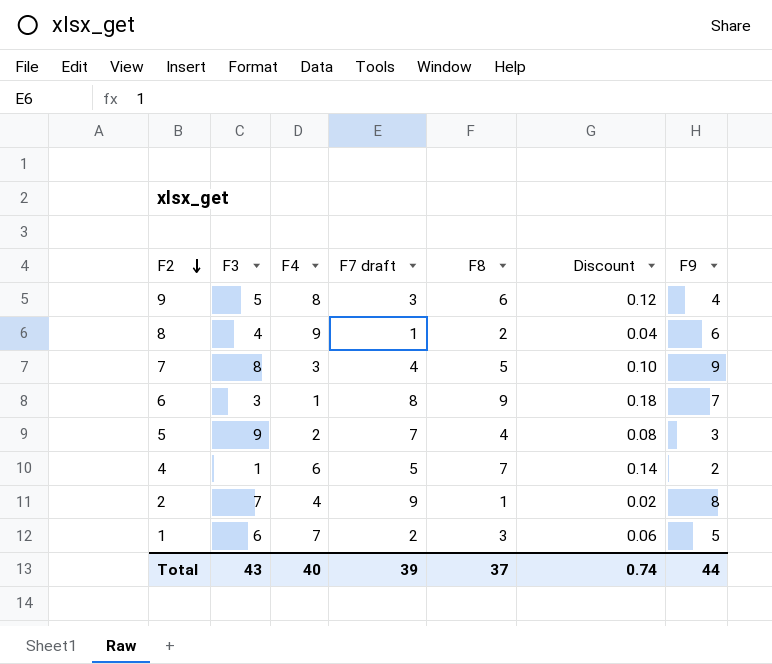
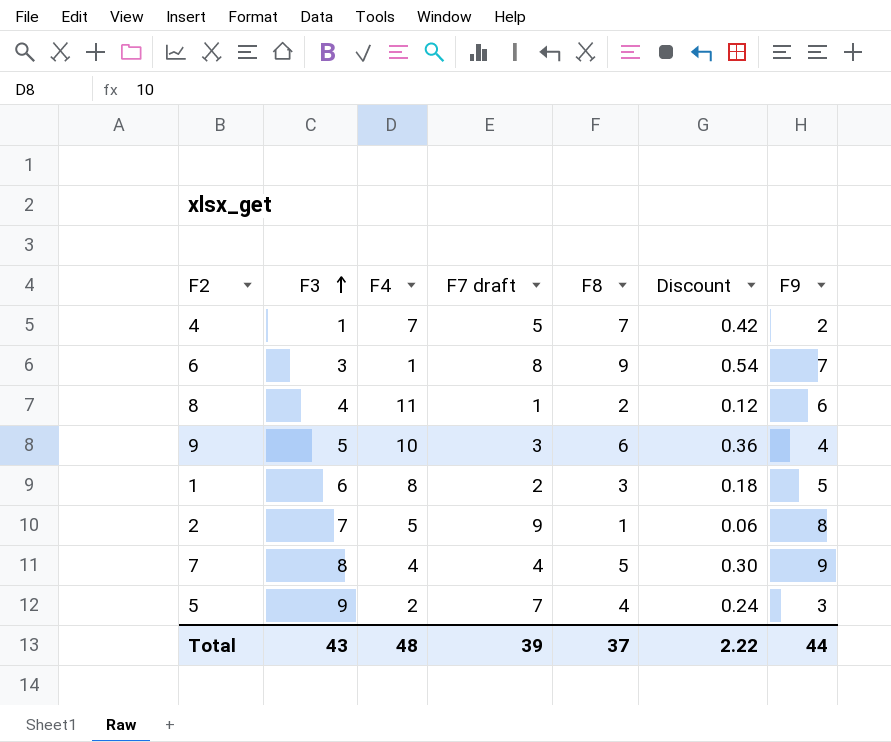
row order: F2 descending -> F3 ascending
column Discount | formula: [F8] * 0.02 -> [F8] * 0.06
4 | F4: 6 -> 7
8 | F4: 9 -> 11
9 | F4: 8 -> 10
1 | F4: 7 -> 8
2 | F4: 4 -> 5
7 | F4: 3 -> 4
Total | F4: 40 -> 48
Total | Discount: 0.74 -> 2.22

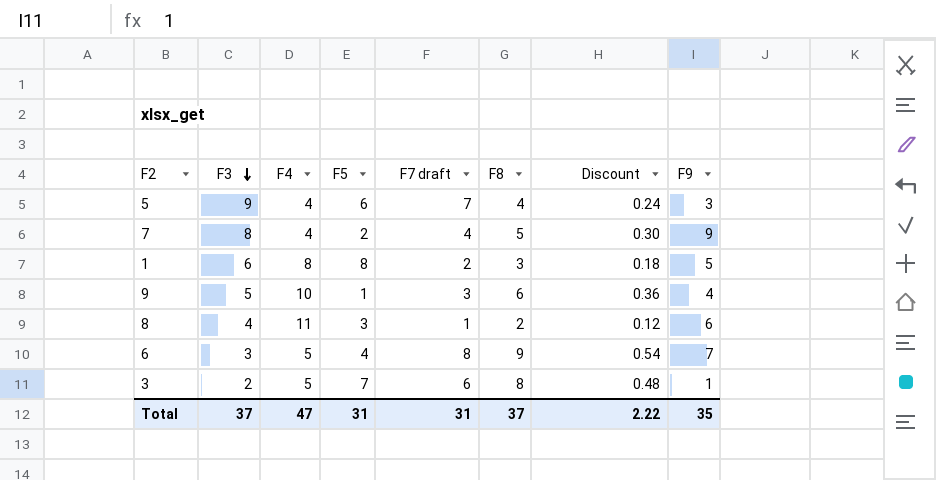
row order: F3 ascending -> F3 descending
column F5 | position: none -> 4
row 4: 1 | 7 | 5 | 7 | 0.42 | 2 -> none
row 2: 7 | 5 | 9 | 1 | 0.06 | 8 -> none
5 | F4: 2 -> 4
6 | F4: 1 -> 5
row 3: none -> 2 | 5 | 7 | 6 | 8 | 0.48 | 1
Total | F3: 43 -> 37
Total | F4: 48 -> 47
Total | F7 draft: 39 -> 31
Total | F9: 44 -> 35

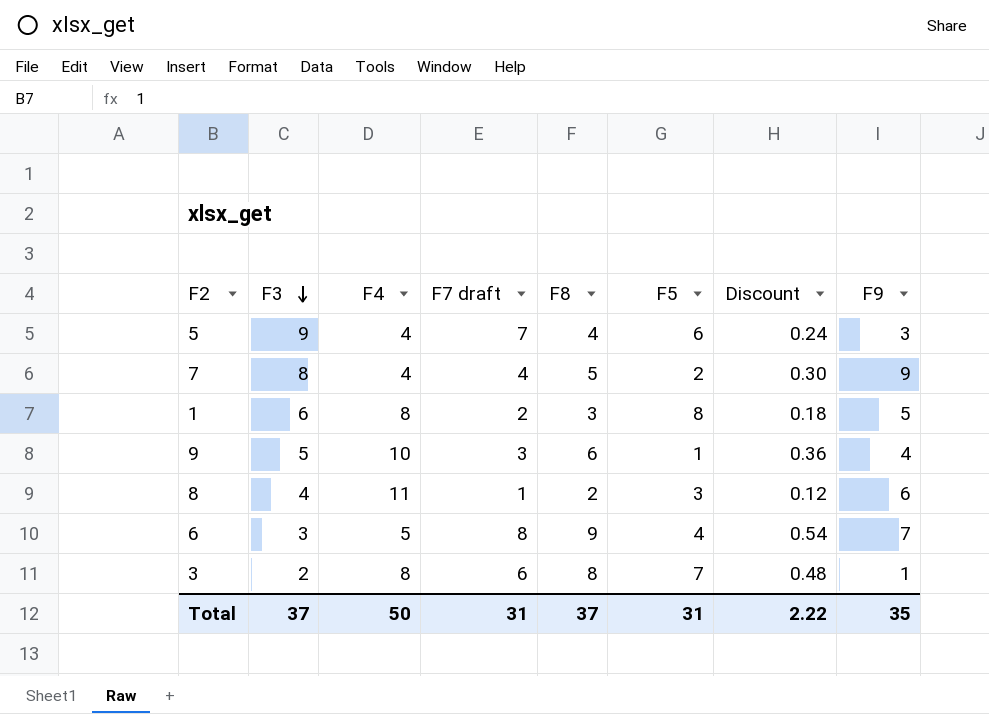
column F5 | position: 4 -> 6
3 | F4: 5 -> 8
Total | F4: 47 -> 50

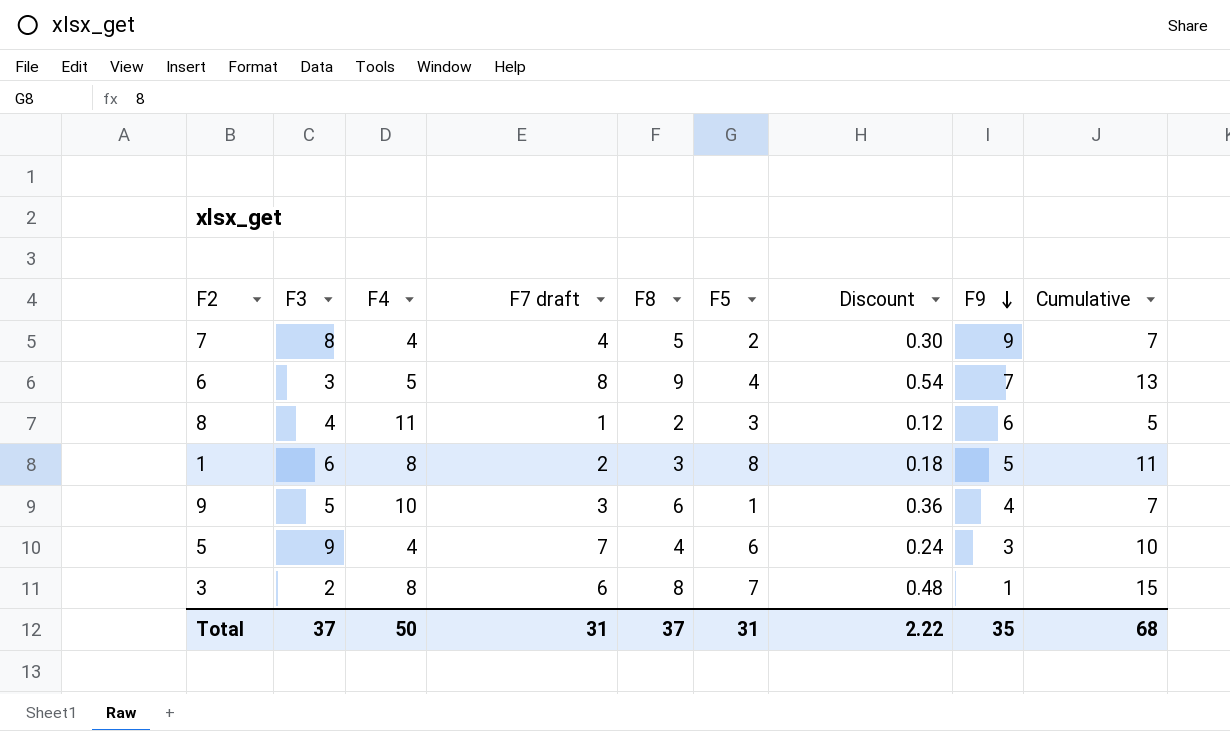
row order: F3 descending -> F9 descending
column Cumulative | formula: none -> [F8] + [F5]

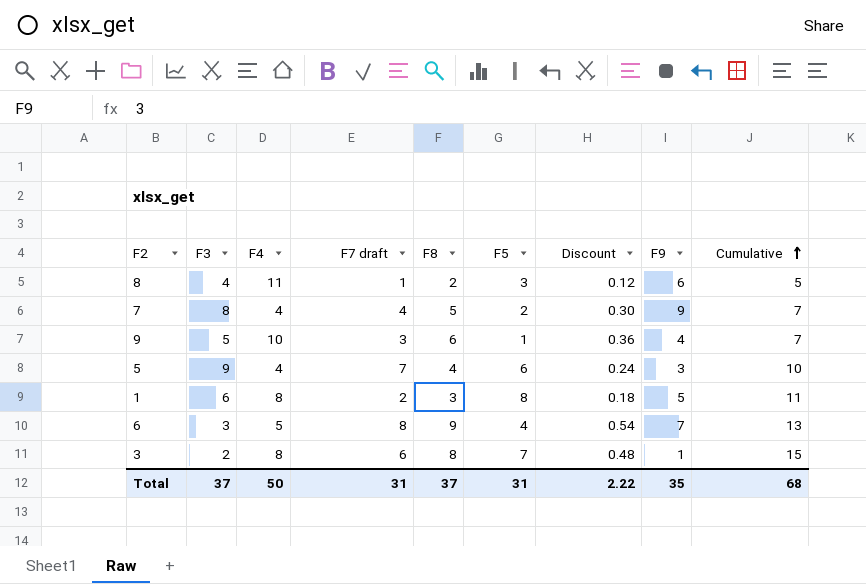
row order: F9 descending -> Cumulative ascending

